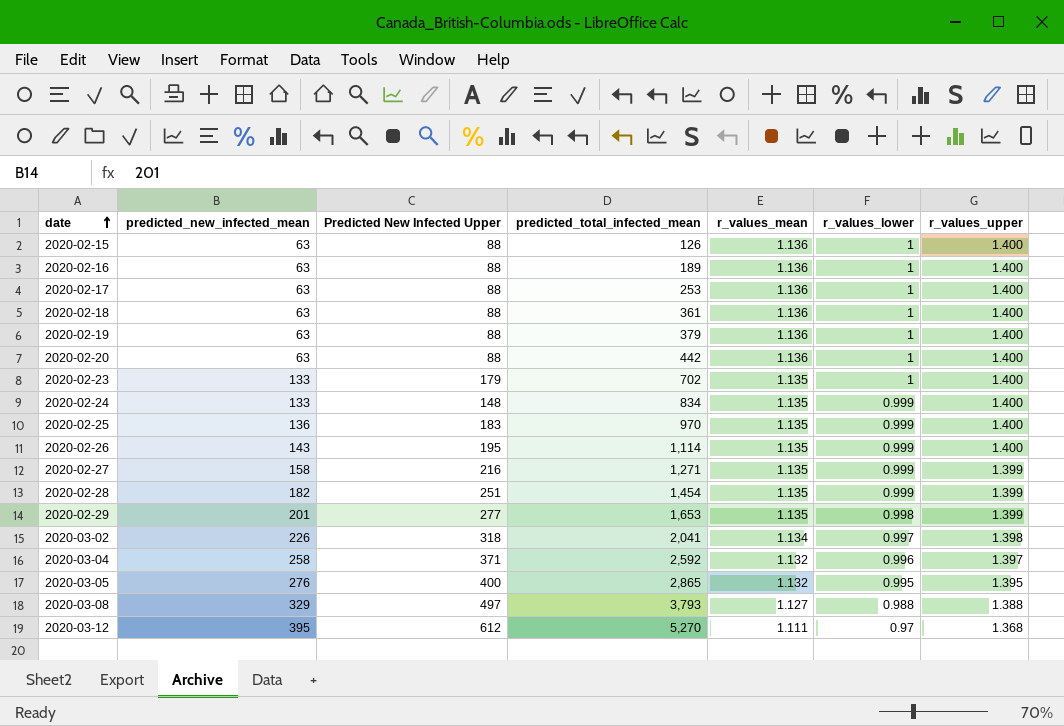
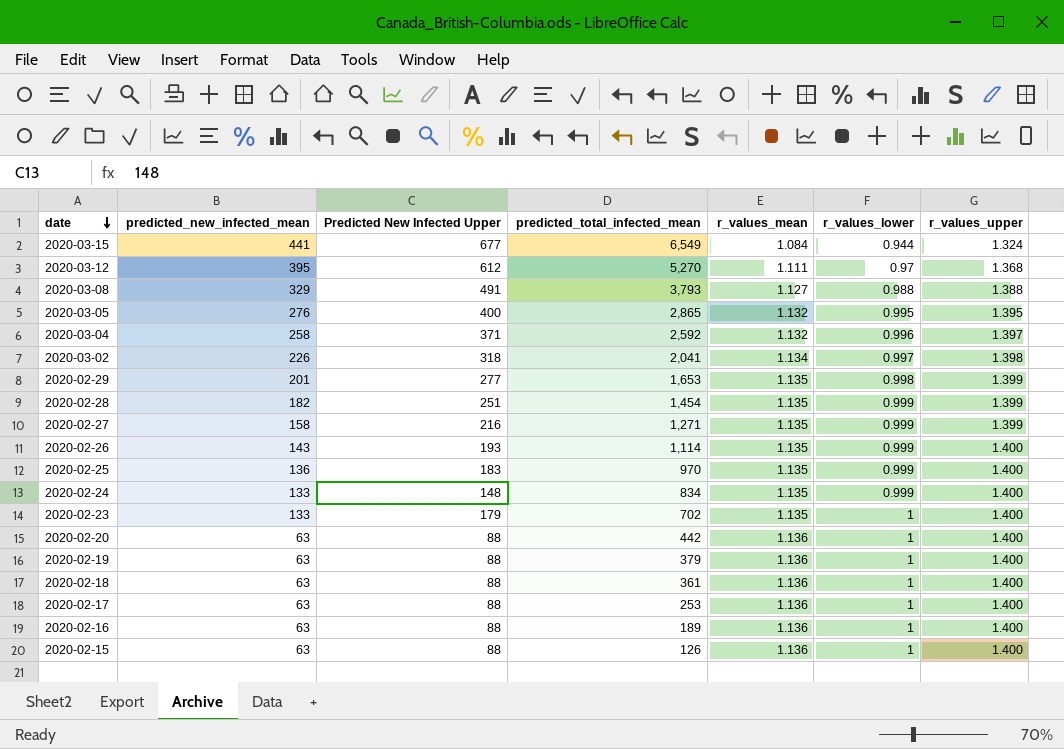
row order: date ascending -> date descending
row 2020-03-15: none -> 441 | 677 | 6,549 | 1.084 | 0.944 | 1.324
2020-03-08 | Predicted New Infected Upper: 497 -> 491
2020-02-26 | Predicted New Infected Upper: 195 -> 193

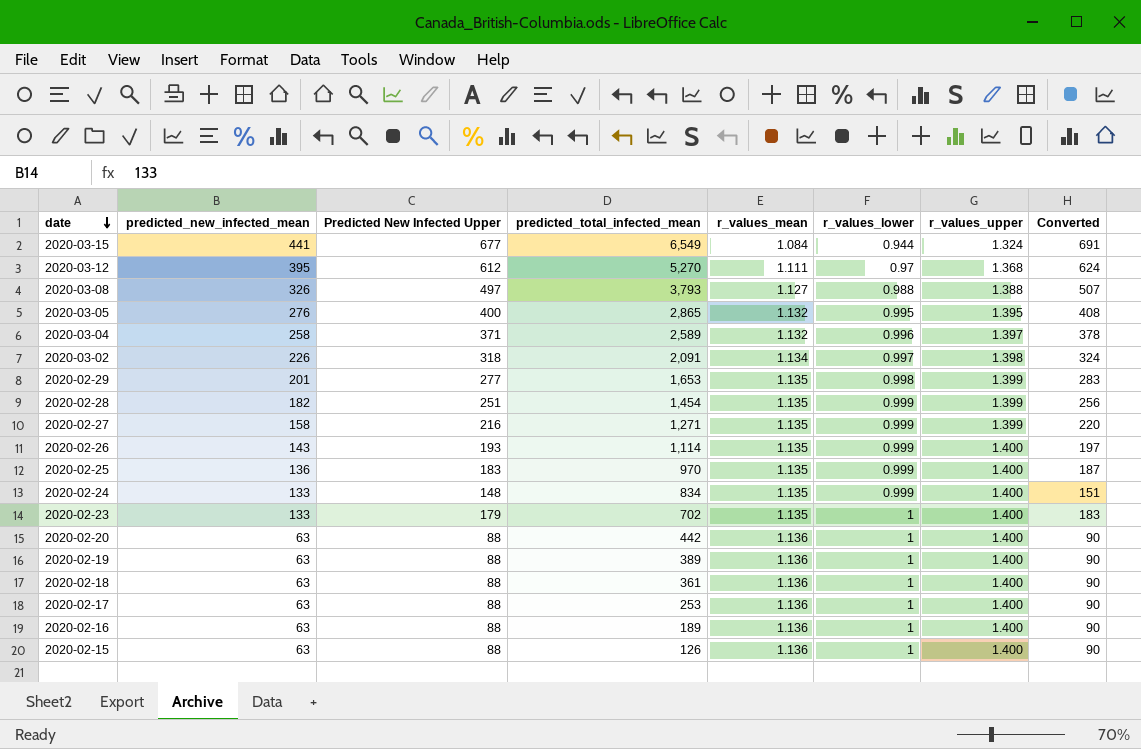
column Converted | formula: none -> [Predicted New Infected Upper] * 1.02
2020-03-08 | predicted_new_infected_mean: 329 -> 326
2020-03-08 | Predicted New Infected Upper: 491 -> 497
2020-03-04 | predicted_total_infected_mean: 2,592 -> 2,589
2020-03-02 | predicted_total_infected_mean: 2,041 -> 2,091
2020-02-19 | predicted_total_infected_mean: 379 -> 389

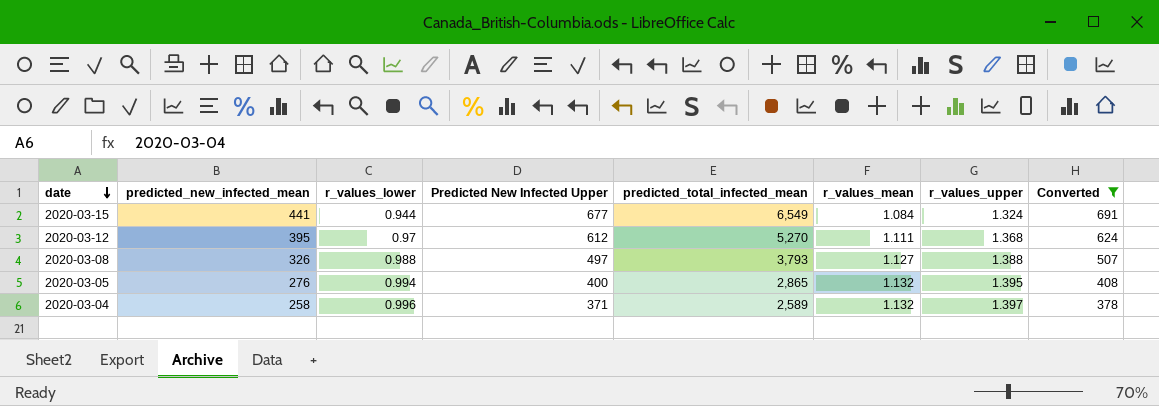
filter: none -> Converted >= 378
column r_values_lower | position: 6 -> 3
2020-03-05 | r_values_lower: 0.995 -> 0.994

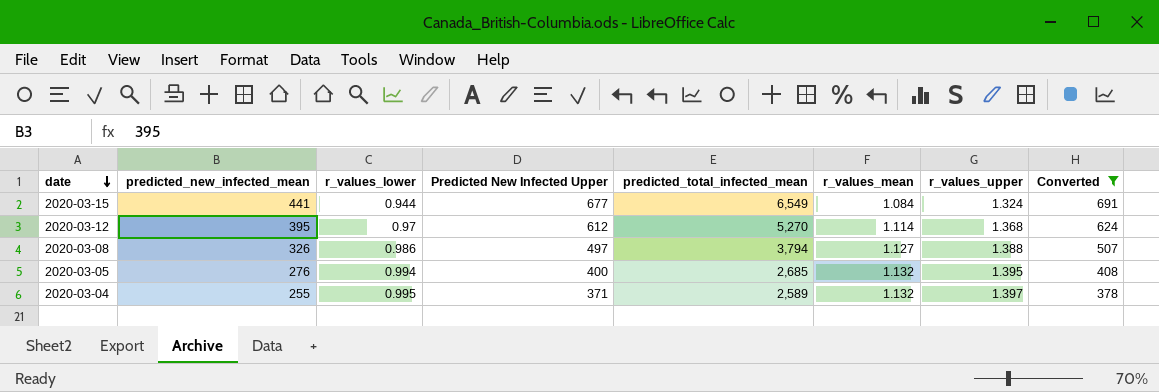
2020-03-12 | r_values_mean: 1.111 -> 1.114
2020-03-08 | r_values_lower: 0.988 -> 0.986
2020-03-08 | predicted_total_infected_mean: 3,793 -> 3,794
2020-03-05 | predicted_total_infected_mean: 2,865 -> 2,685
2020-03-04 | predicted_new_infected_mean: 258 -> 255
2020-03-04 | r_values_lower: 0.996 -> 0.995

